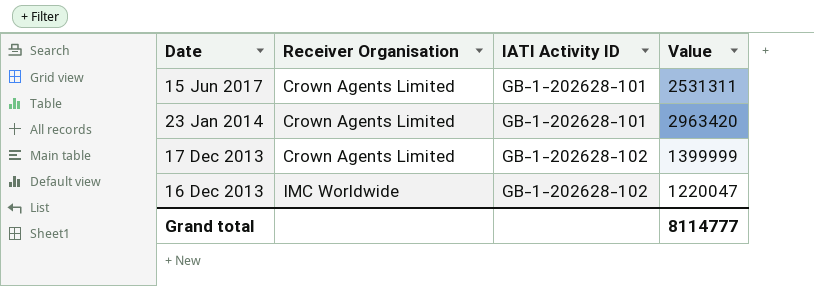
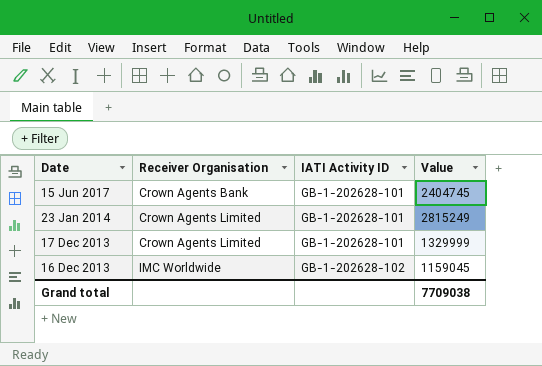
15 Jun 2017 | Receiver Organisation: Crown Agents Limited -> Crown Agents Bank
15 Jun 2017 | Value: 2531311 -> 2404745
23 Jan 2014 | Value: 2963420 -> 2815249
17 Dec 2013 | IATI Activity ID: GB-1-202628-102 -> GB-1-202628-101
17 Dec 2013 | Value: 1399999 -> 1329999
16 Dec 2013 | Value: 1220047 -> 1159045
Grand total | Value: 8114777 -> 7709038

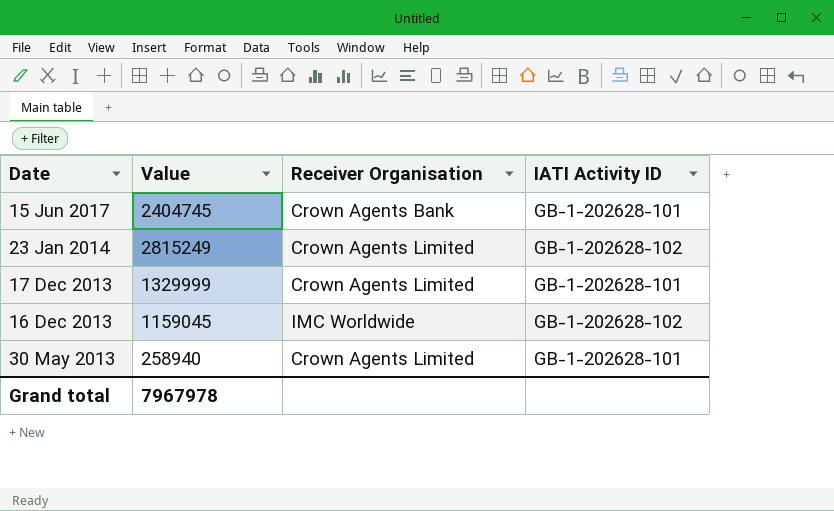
column Value | position: 4 -> 2
23 Jan 2014 | IATI Activity ID: GB-1-202628-101 -> GB-1-202628-102
row 30 May 2013: none -> 258940 | Crown Agents Limited | GB-1-202628-101
Grand total | Value: 7709038 -> 7967978

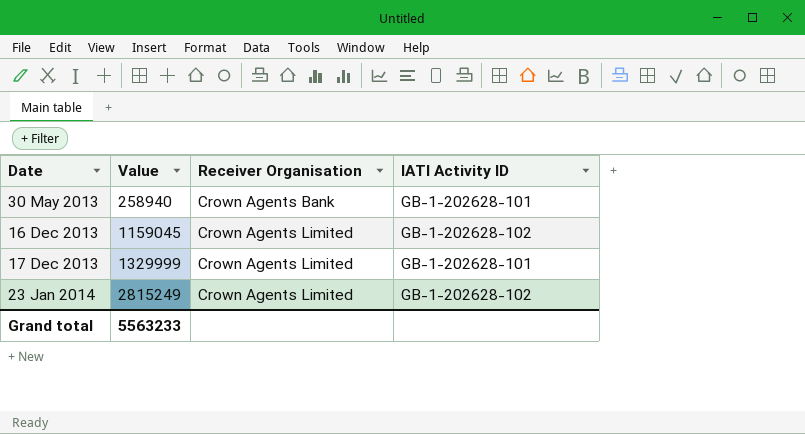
row order: Date descending -> Date ascending
row 15 Jun 2017: 2404745 | Crown Agents Bank | GB-1-202628-101 -> none
30 May 2013 | Receiver Organisation: Crown Agents Limited -> Crown Agents Bank
16 Dec 2013 | Receiver Organisation: IMC Worldwide -> Crown Agents Limited
Grand total | Value: 7967978 -> 5563233

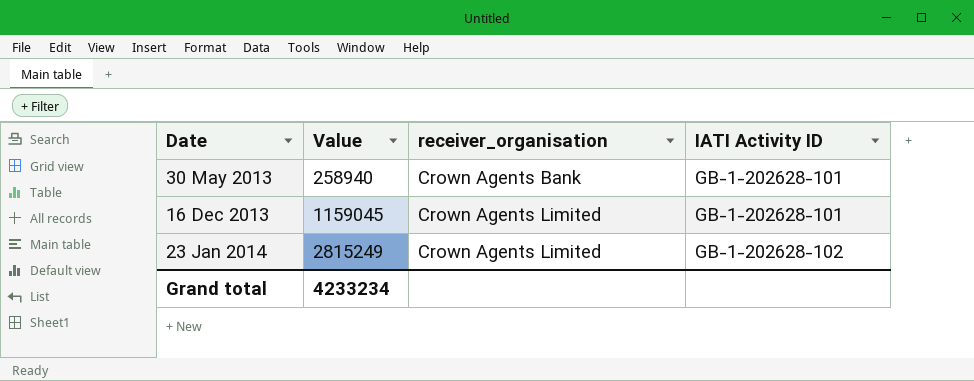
column name: Receiver Organisation -> receiver_organisation
row 17 Dec 2013: 1329999 | Crown Agents Limited | GB-1-202628-101 -> none
16 Dec 2013 | IATI Activity ID: GB-1-202628-102 -> GB-1-202628-101
Grand total | Value: 5563233 -> 4233234

